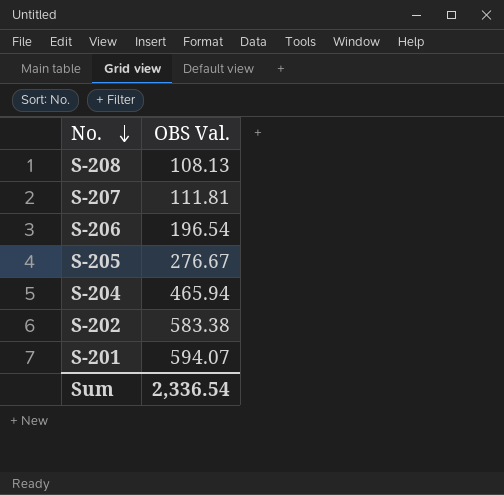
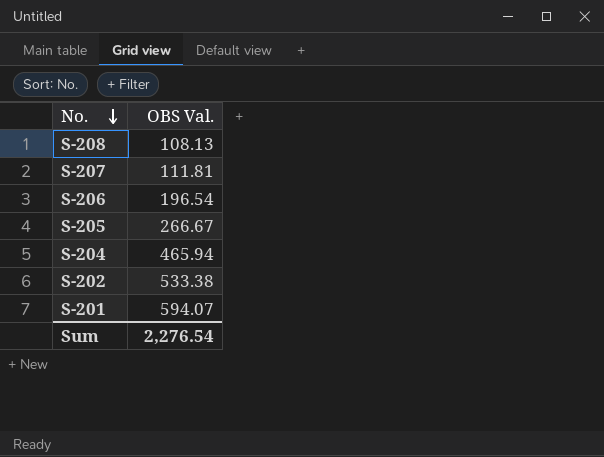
S-205 | OBS Val.: 276.67 -> 266.67
S-202 | OBS Val.: 583.38 -> 533.38
Sum | OBS Val.: 2,336.54 -> 2,276.54

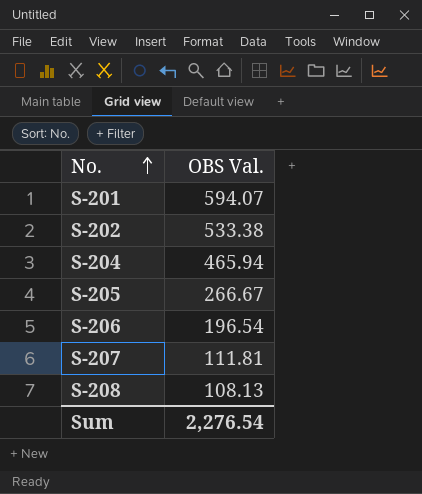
row order: No. descending -> No. ascending

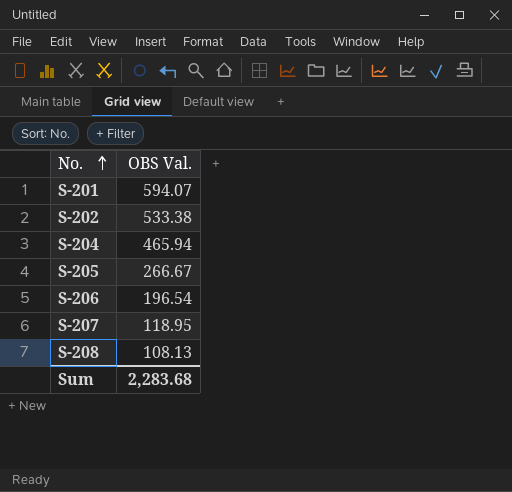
S-207 | OBS Val.: 111.81 -> 118.95
Sum | OBS Val.: 2,276.54 -> 2,283.68

